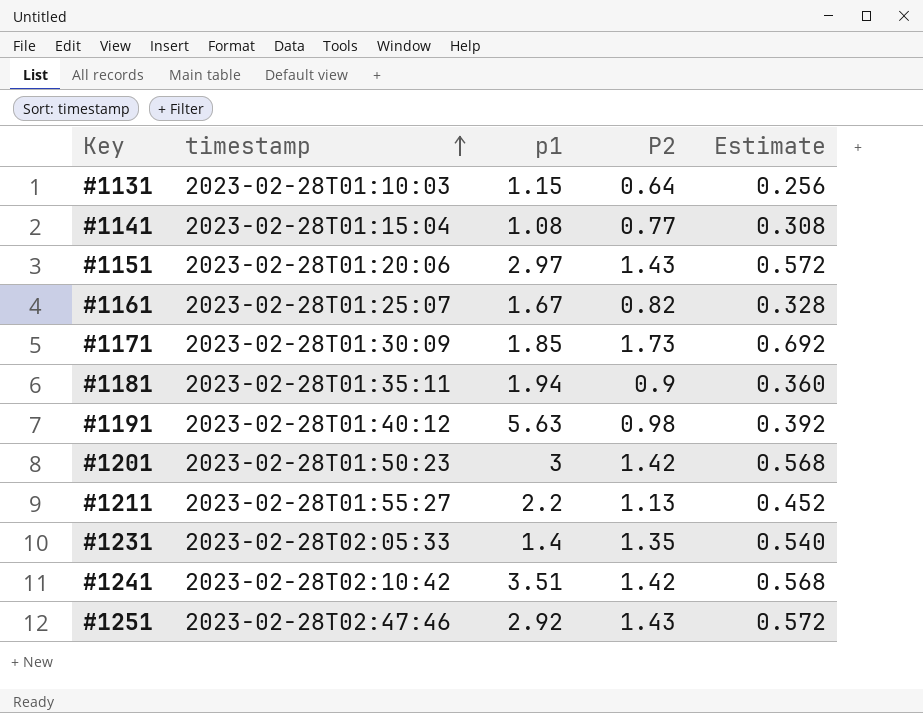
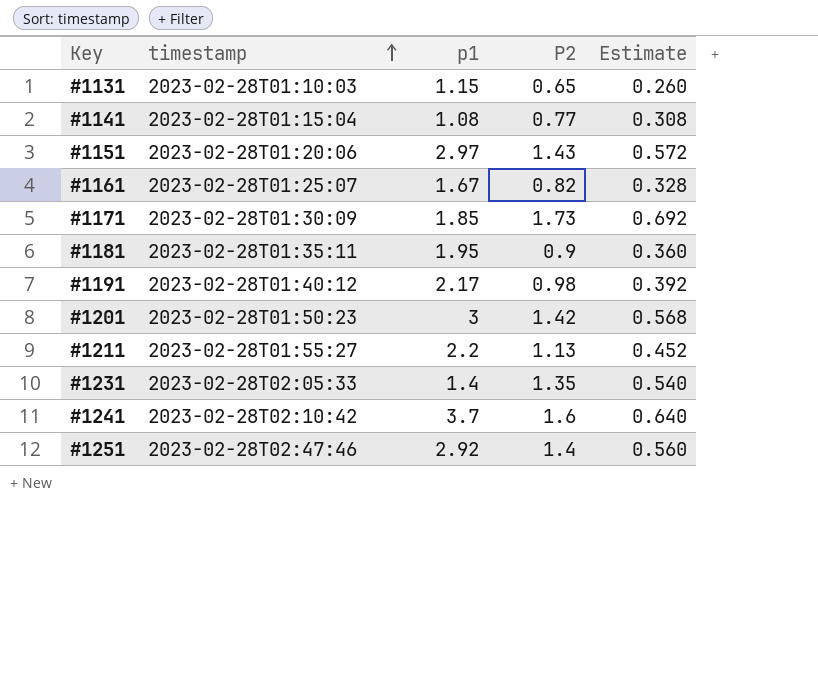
#1131 | P2: 0.64 -> 0.65
#1131 | Estimate: 0.256 -> 0.260
#1181 | p1: 1.94 -> 1.95
#1191 | p1: 5.63 -> 2.17
#1241 | p1: 3.51 -> 3.7
#1241 | P2: 1.42 -> 1.6
#1241 | Estimate: 0.568 -> 0.640
#1251 | P2: 1.43 -> 1.4
#1251 | Estimate: 0.572 -> 0.560

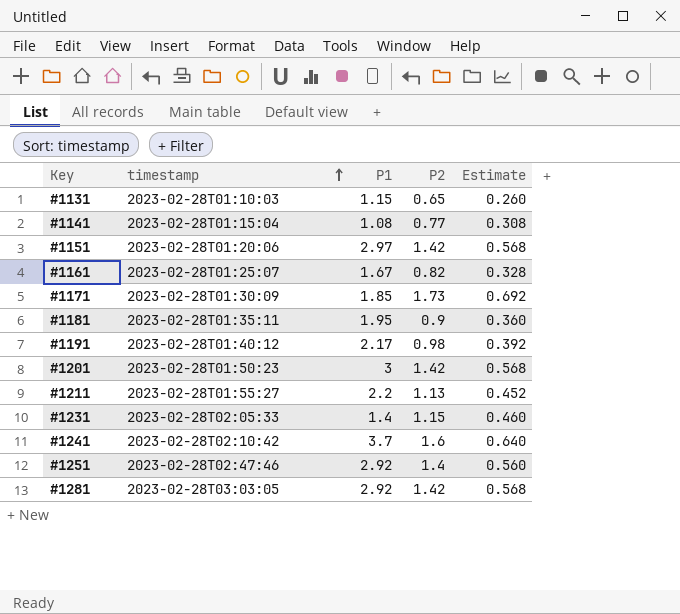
column name: p1 -> P1
#1151 | P2: 1.43 -> 1.42
#1151 | Estimate: 0.572 -> 0.568
#1231 | P2: 1.35 -> 1.15
#1231 | Estimate: 0.540 -> 0.460
row #1281: none -> 2023-02-28T03:03:05 | 2.92 | 1.42 | 0.568

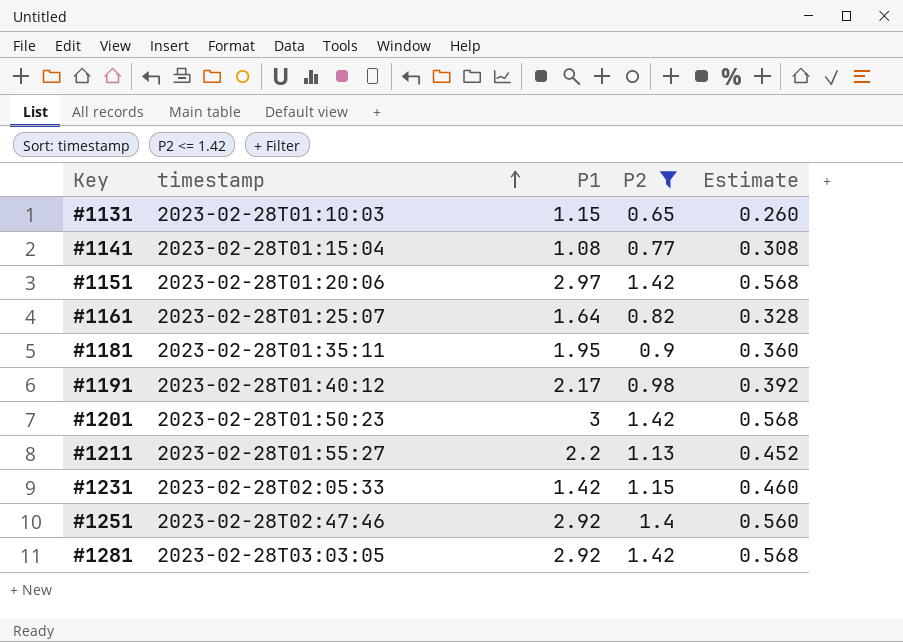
filter: none -> P2 <= 1.42
#1161 | P1: 1.67 -> 1.64
#1231 | P1: 1.4 -> 1.42

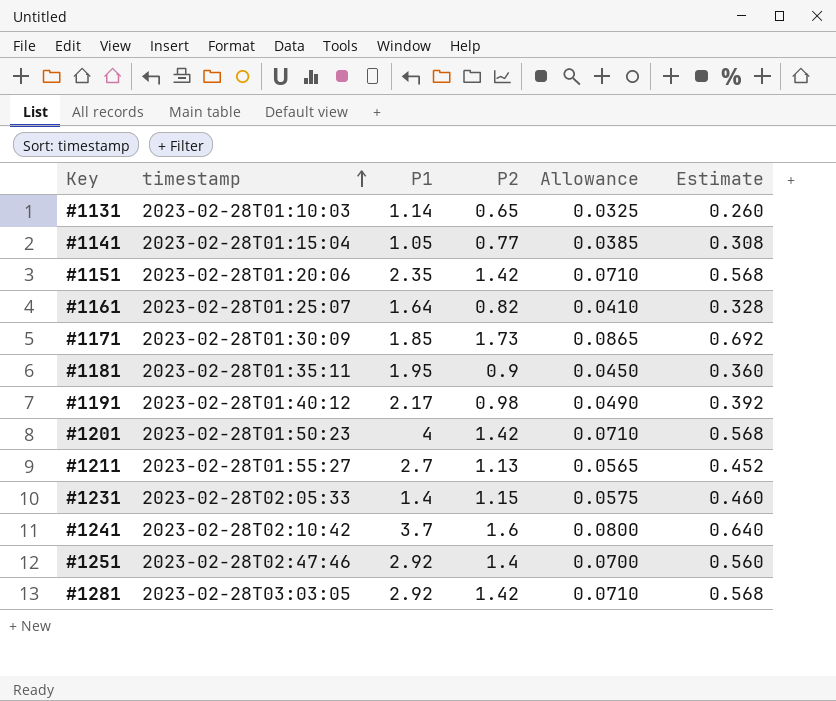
filter: P2 <= 1.42 -> none
column Allowance | formula: none -> [P2] * 0.05
#1131 | P1: 1.15 -> 1.14
#1141 | P1: 1.08 -> 1.05
#1151 | P1: 2.97 -> 2.35
#1201 | P1: 3 -> 4
#1211 | P1: 2.2 -> 2.7
#1231 | P1: 1.42 -> 1.4

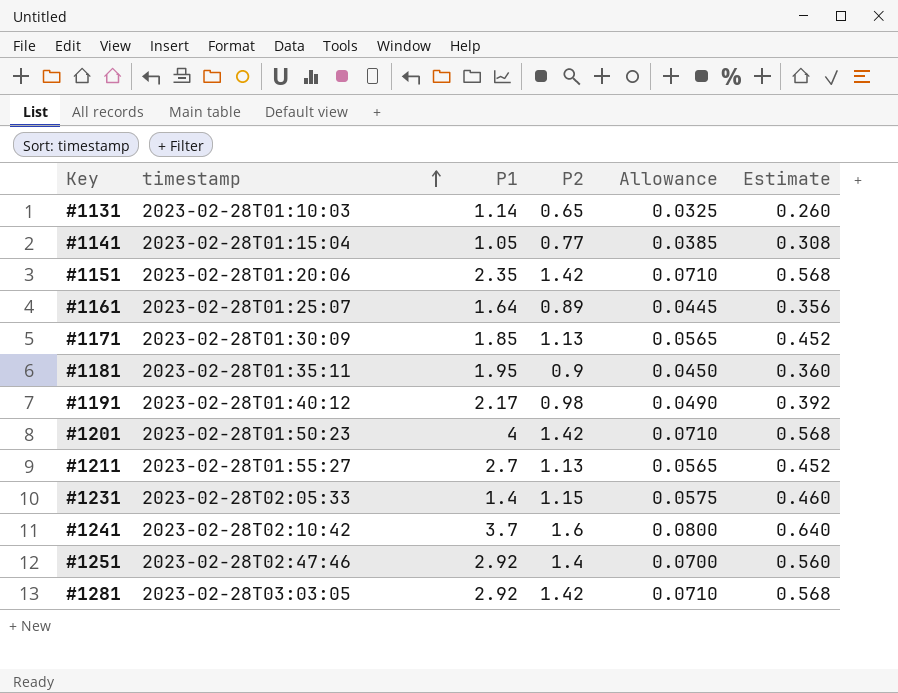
#1161 | P2: 0.82 -> 0.89
#1161 | Allowance: 0.0410 -> 0.0445
#1161 | Estimate: 0.328 -> 0.356
#1171 | P2: 1.73 -> 1.13
#1171 | Allowance: 0.0865 -> 0.0565
#1171 | Estimate: 0.692 -> 0.452

